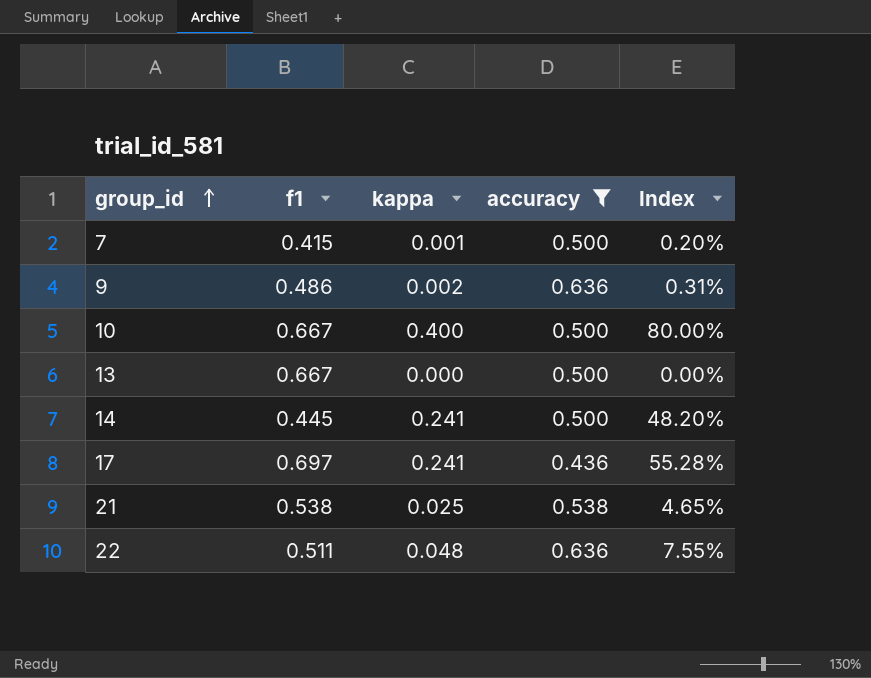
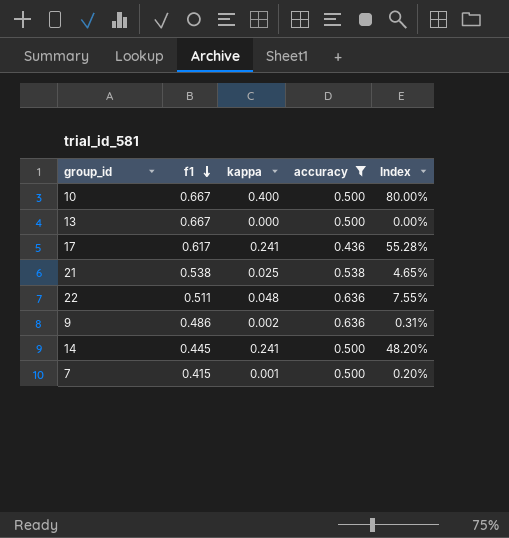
row order: group_id ascending -> f1 descending
17 | f1: 0.697 -> 0.617

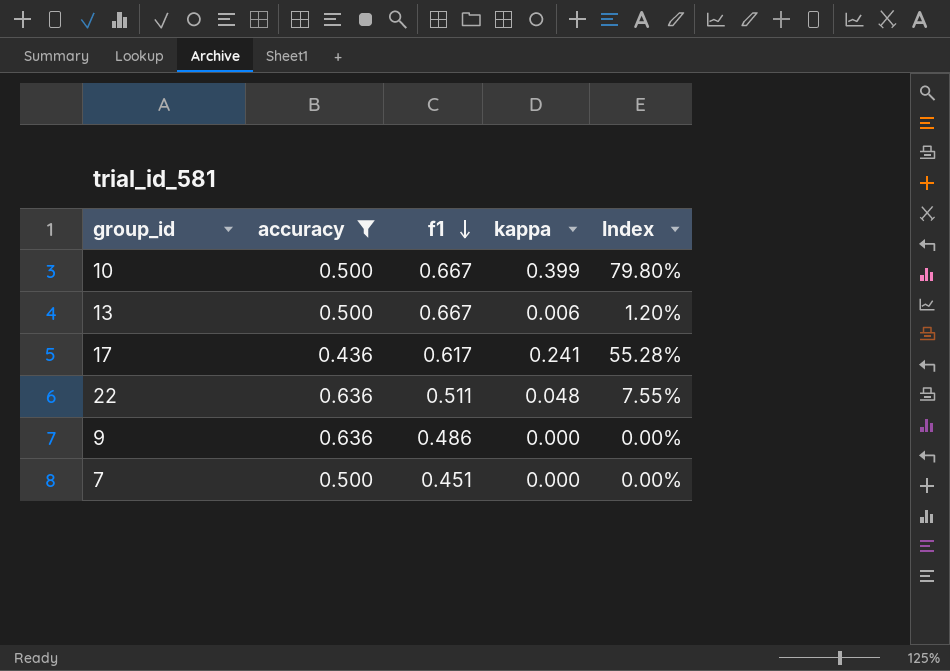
column accuracy | position: 4 -> 2
row 21: 0.538 | 0.025 | 0.538 | 4.65% -> none
row 14: 0.445 | 0.241 | 0.500 | 48.20% -> none
10 | kappa: 0.400 -> 0.399
10 | Index: 80.00% -> 79.80%
13 | kappa: 0.000 -> 0.006
13 | Index: 0.00% -> 1.20%
9 | kappa: 0.002 -> 0.000
9 | Index: 0.31% -> 0.00%
7 | f1: 0.415 -> 0.451
7 | kappa: 0.001 -> 0.000
7 | Index: 0.20% -> 0.00%

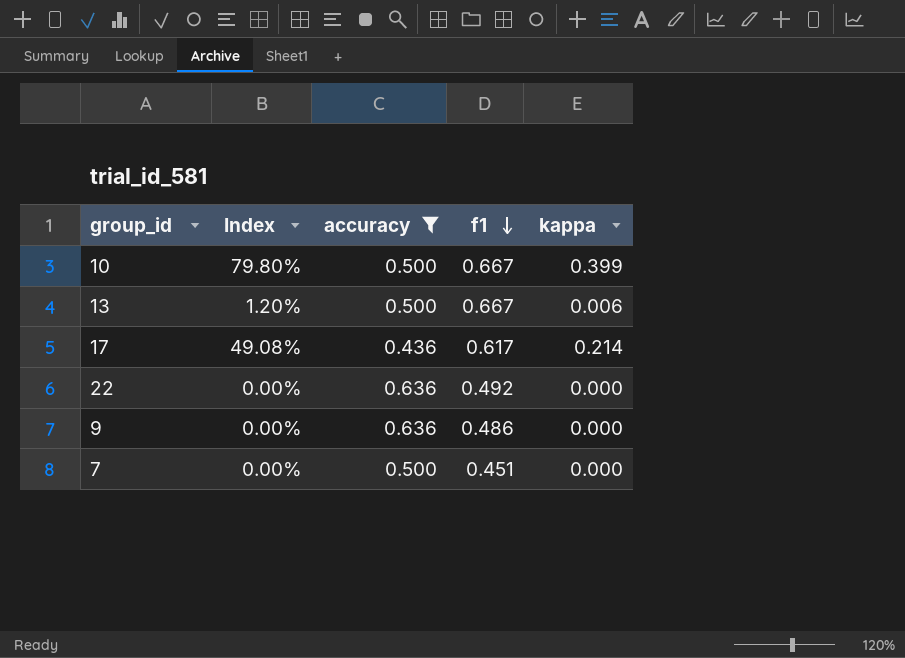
column Index | position: 5 -> 2
17 | Index: 55.28% -> 49.08%
17 | kappa: 0.241 -> 0.214
22 | Index: 7.55% -> 0.00%
22 | f1: 0.511 -> 0.492
22 | kappa: 0.048 -> 0.000

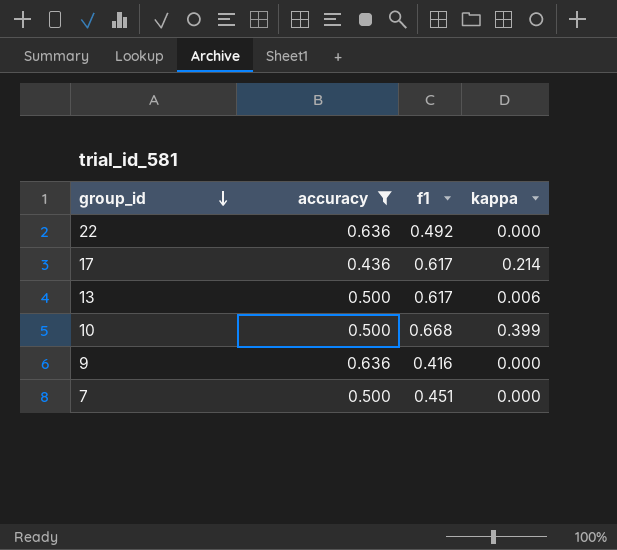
row order: f1 descending -> group_id descending
column Index | formula: [kappa] / [accuracy] -> none
13 | f1: 0.667 -> 0.617
10 | f1: 0.667 -> 0.668
9 | f1: 0.486 -> 0.416

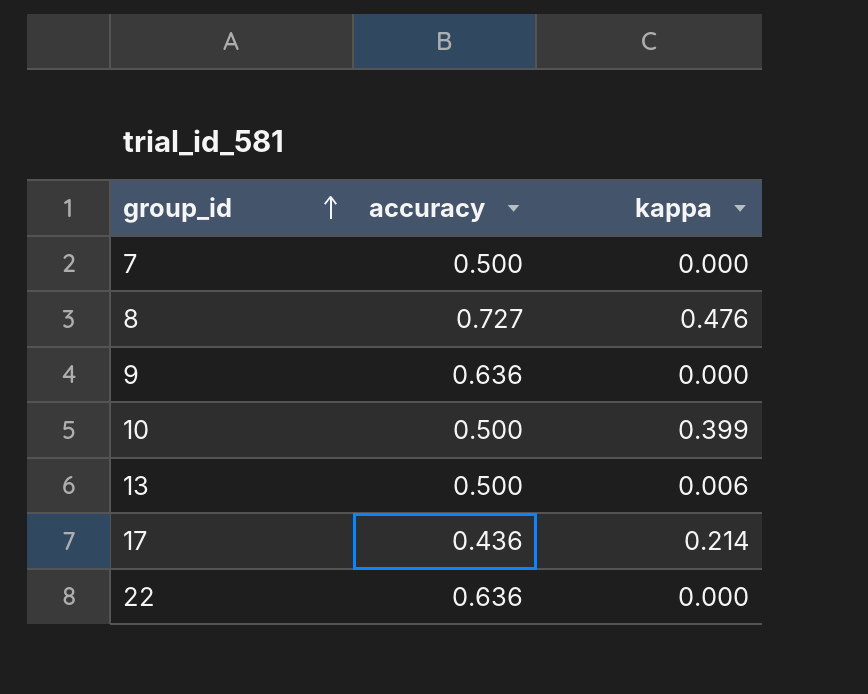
filter: accuracy != 0.727 -> none
row order: group_id descending -> group_id ascending
column f1 | position: 3 -> none

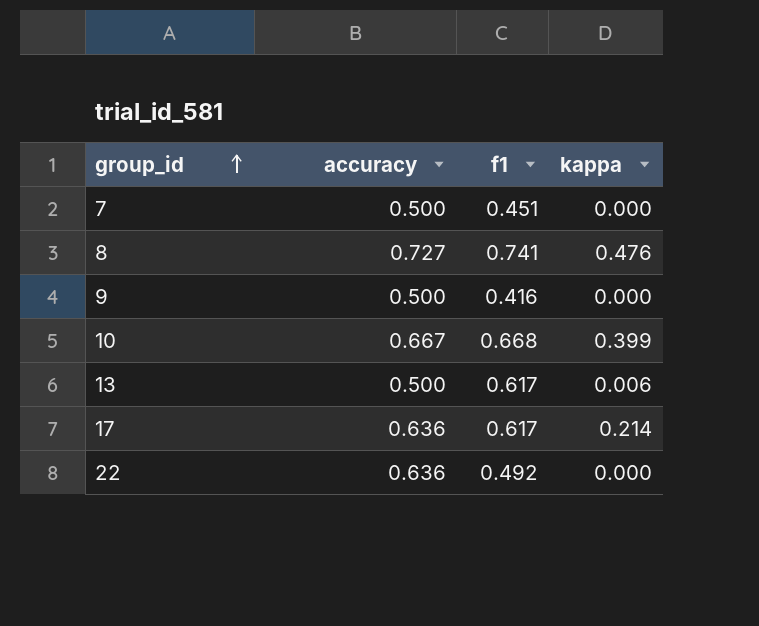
column f1 | position: none -> 3
9 | accuracy: 0.636 -> 0.500
10 | accuracy: 0.500 -> 0.667
17 | accuracy: 0.436 -> 0.636

